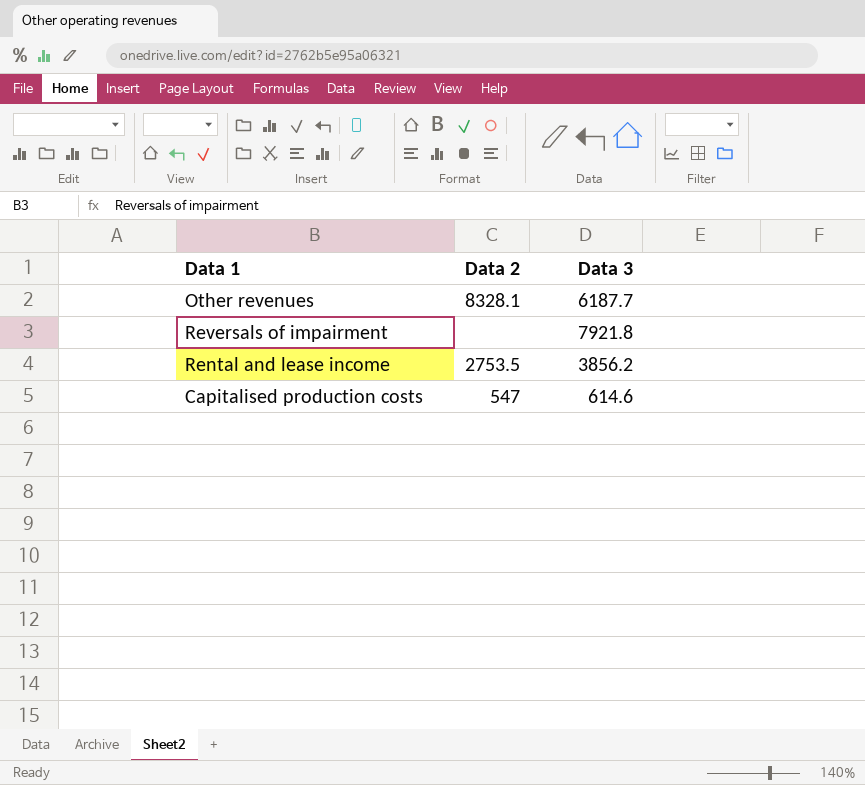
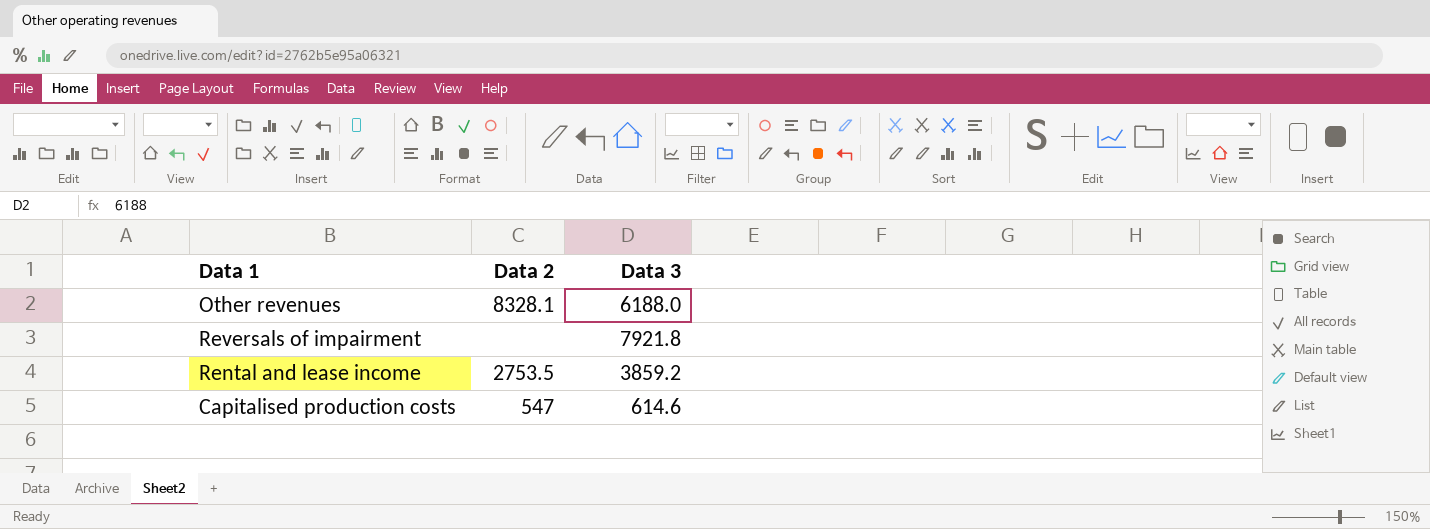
Other revenues | Data 3: 6187.7 -> 6188.0
Rental and lease income | Data 3: 3856.2 -> 3859.2

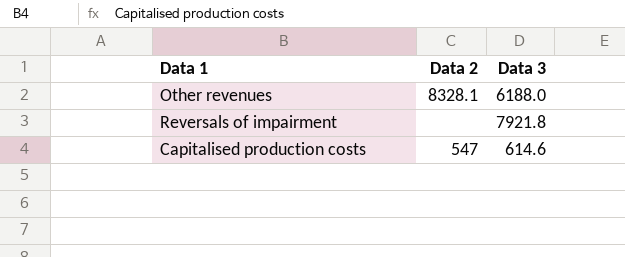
row Rental and lease income: 2753.5 | 3859.2 -> none

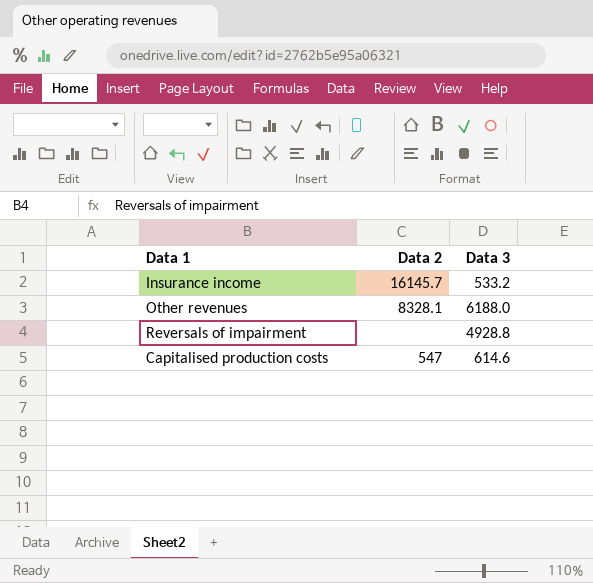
row Insurance income: none -> 16145.7 | 533.2
Reversals of impairment | Data 3: 7921.8 -> 4928.8

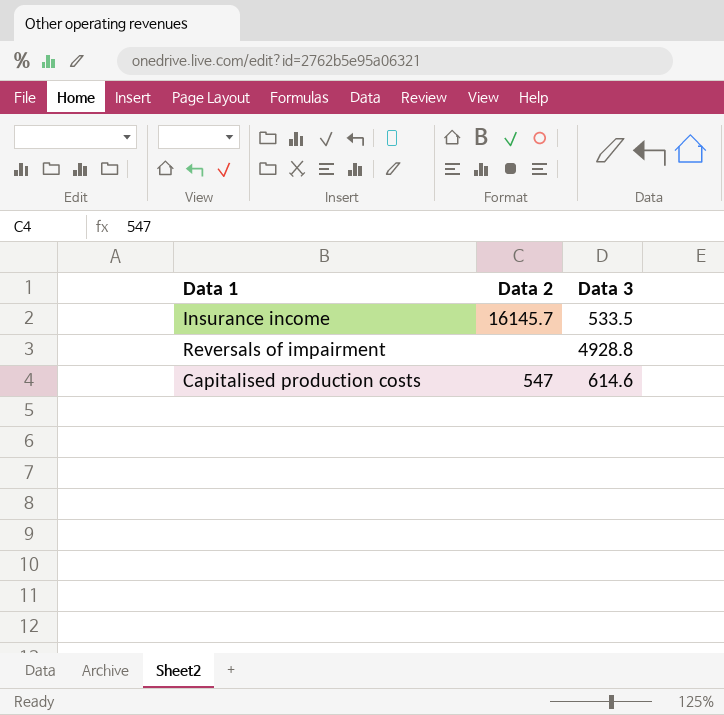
row Other revenues: 8328.1 | 6188.0 -> none
Insurance income | Data 3: 533.2 -> 533.5

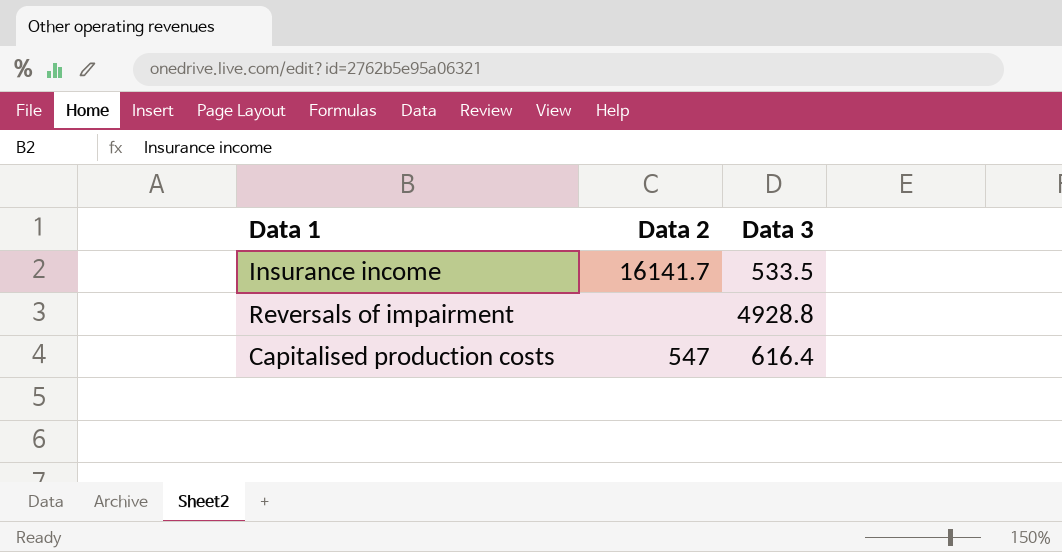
Insurance income | Data 2: 16145.7 -> 16141.7
Capitalised production costs | Data 3: 614.6 -> 616.4

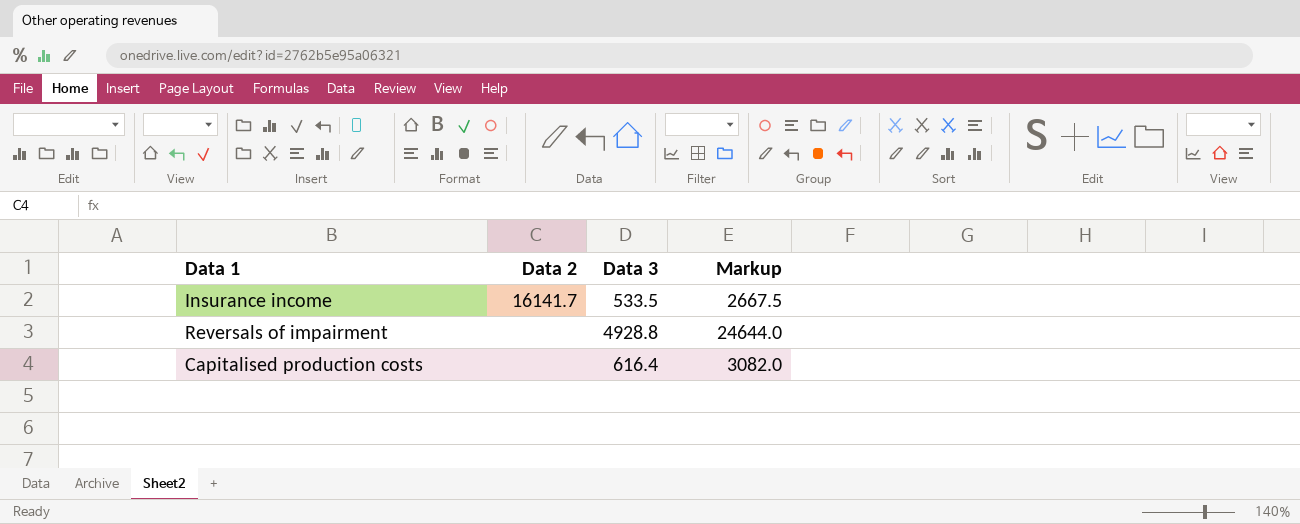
column Markup | formula: none -> [Data 3] * 5
Capitalised production costs | Data 2: 547 -> none

